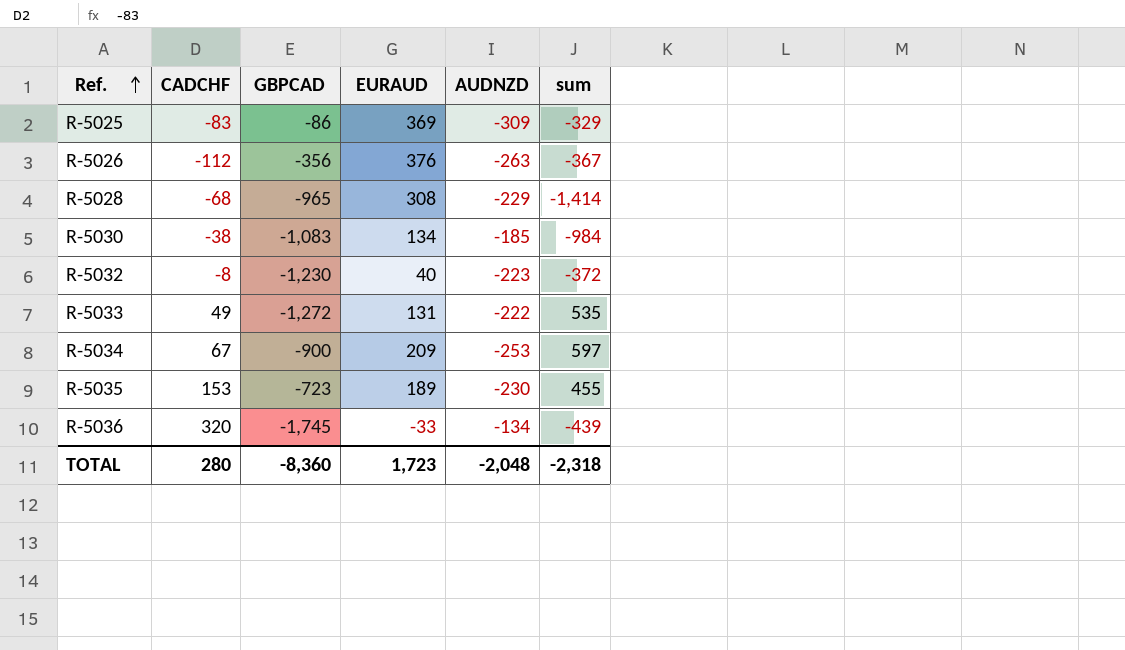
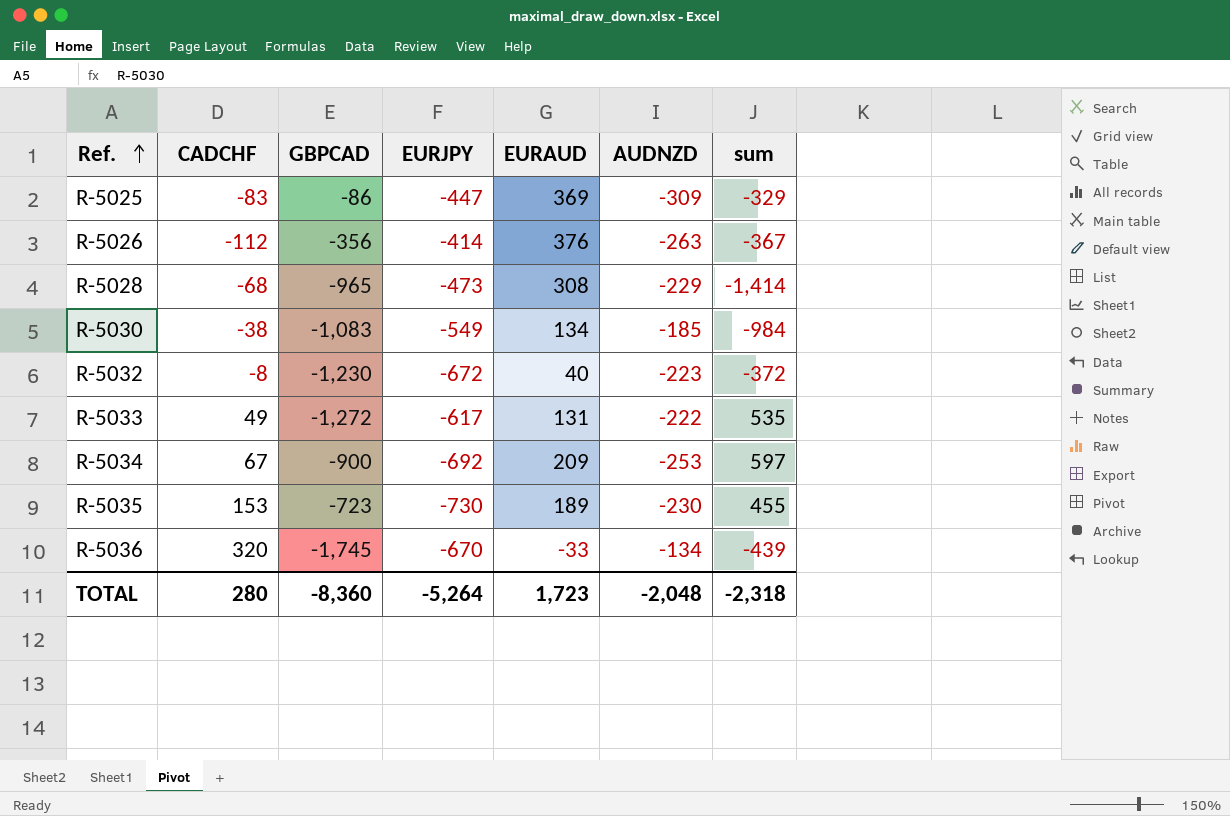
column EURJPY | position: none -> 4

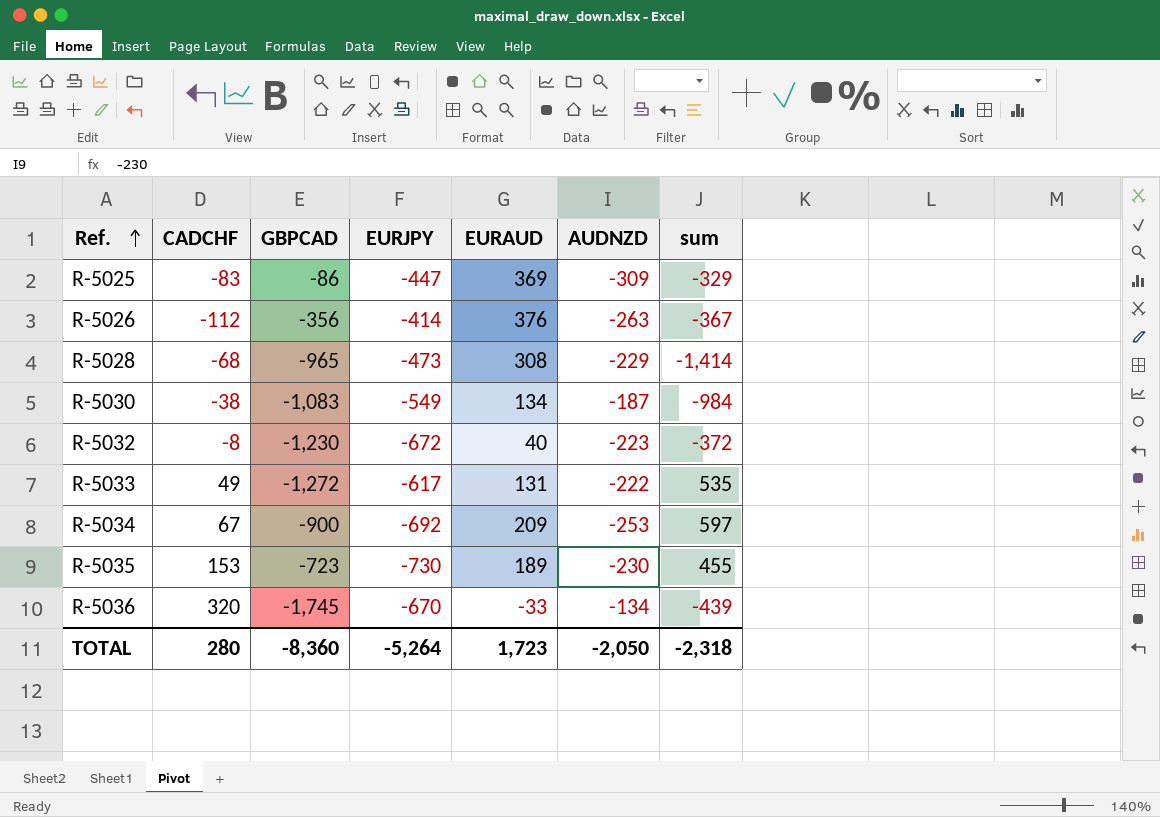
R-5030 | AUDNZD: -185 -> -187
TOTAL | AUDNZD: -2,048 -> -2,050

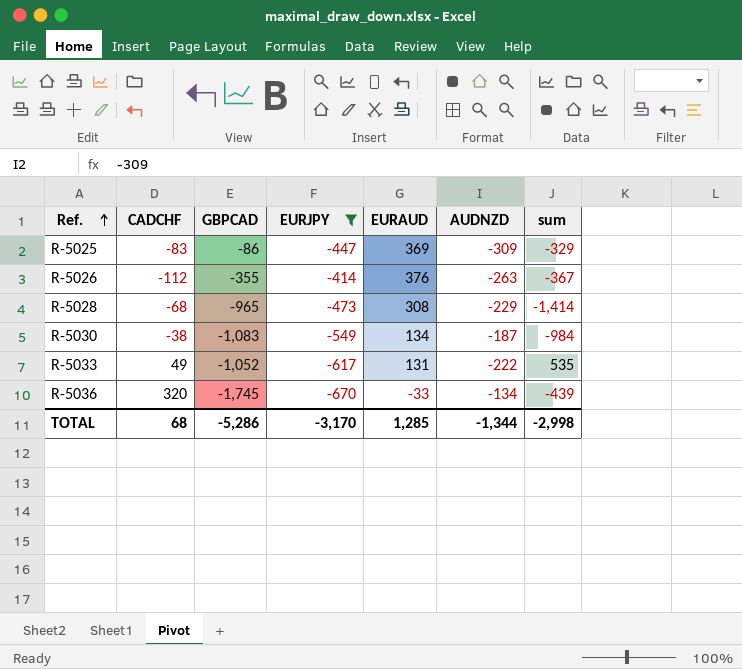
filter: none -> EURJPY >= -670
R-5026 | GBPCAD: -356 -> -355
R-5033 | GBPCAD: -1,272 -> -1,052
TOTAL | CADCHF: 280 -> 68
TOTAL | GBPCAD: -8,360 -> -5,286
TOTAL | EURJPY: -5,264 -> -3,170
TOTAL | EURAUD: 1,723 -> 1,285
TOTAL | AUDNZD: -2,050 -> -1,344
TOTAL | sum: -2,318 -> -2,998

